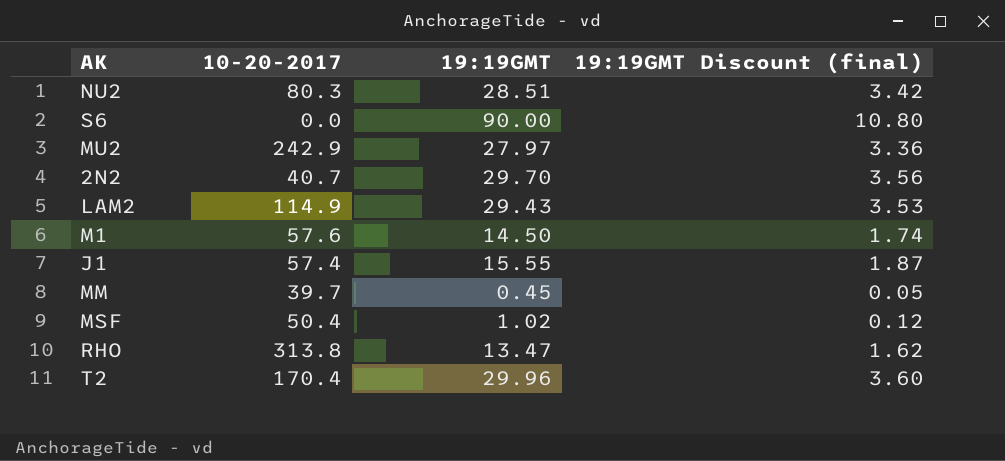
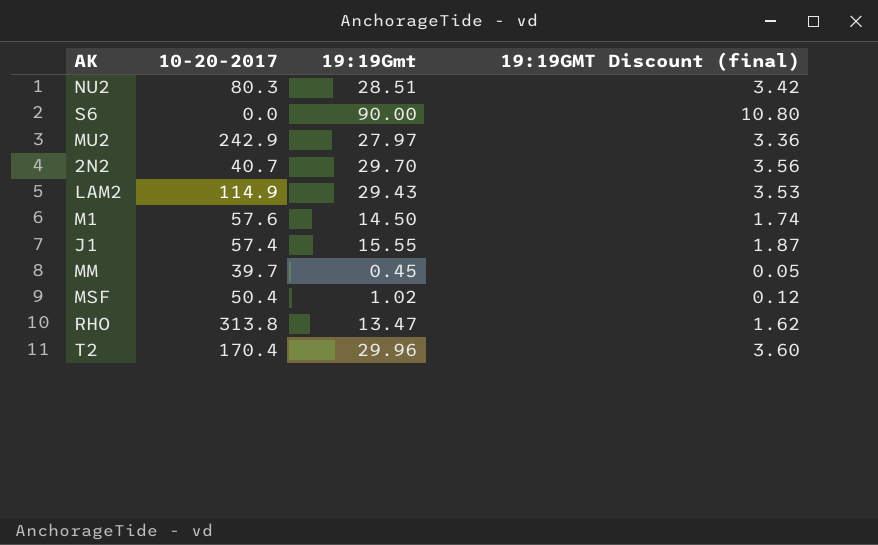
column name: 19:19GMT -> 19:19Gmt

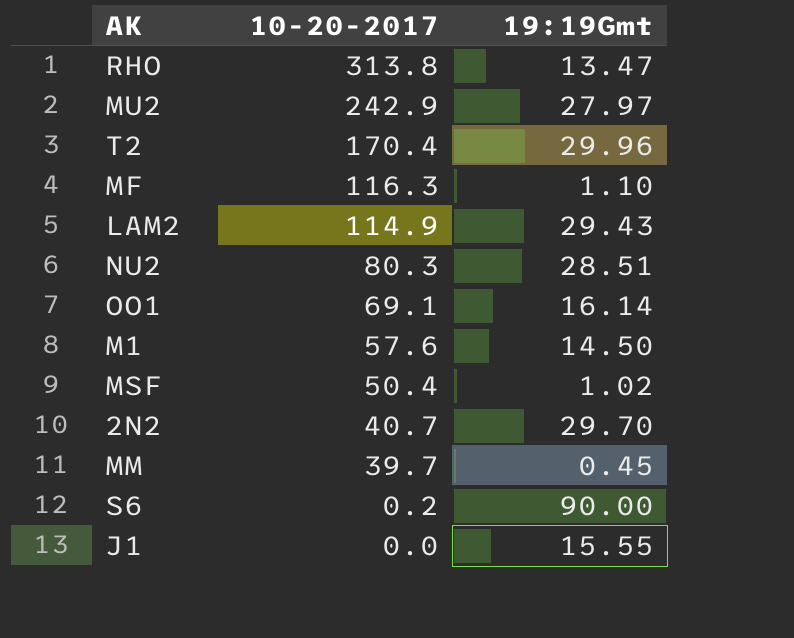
row order: none -> 10-20-2017 descending
column 19:19GMT Discount (final) | formula: [19:19Gmt] * 0.12 -> none
row MF: none -> 116.3 | 1.10
row OO1: none -> 69.1 | 16.14
S6 | 10-20-2017: 0.0 -> 0.2
J1 | 10-20-2017: 57.4 -> 0.0

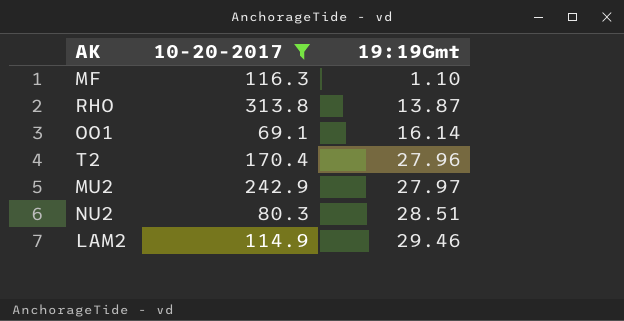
filter: none -> 10-20-2017 >= 69.1
row order: 10-20-2017 descending -> 19:19Gmt ascending
RHO | 19:19Gmt: 13.47 -> 13.87
T2 | 19:19Gmt: 29.96 -> 27.96
LAM2 | 19:19Gmt: 29.43 -> 29.46

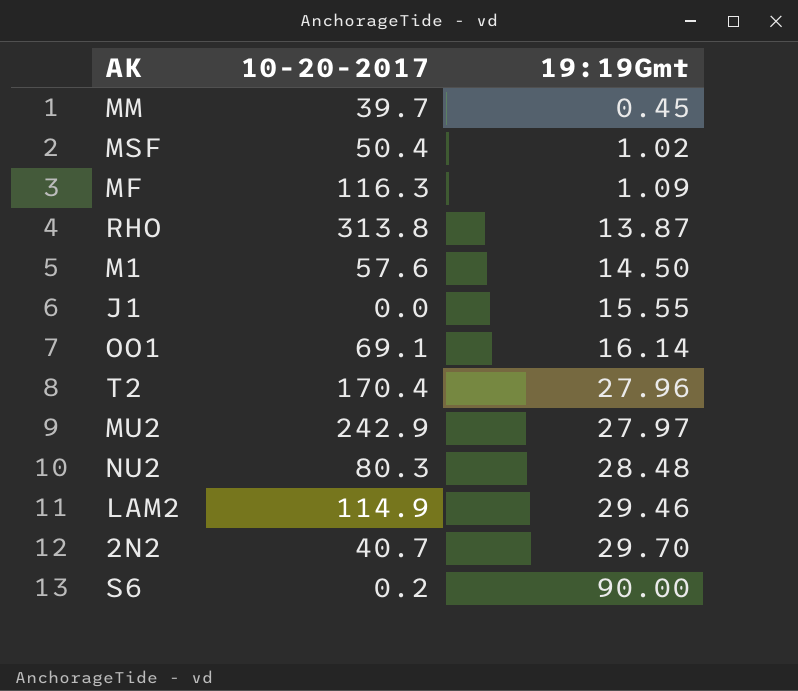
filter: 10-20-2017 >= 69.1 -> none
MF | 19:19Gmt: 1.10 -> 1.09
NU2 | 19:19Gmt: 28.51 -> 28.48

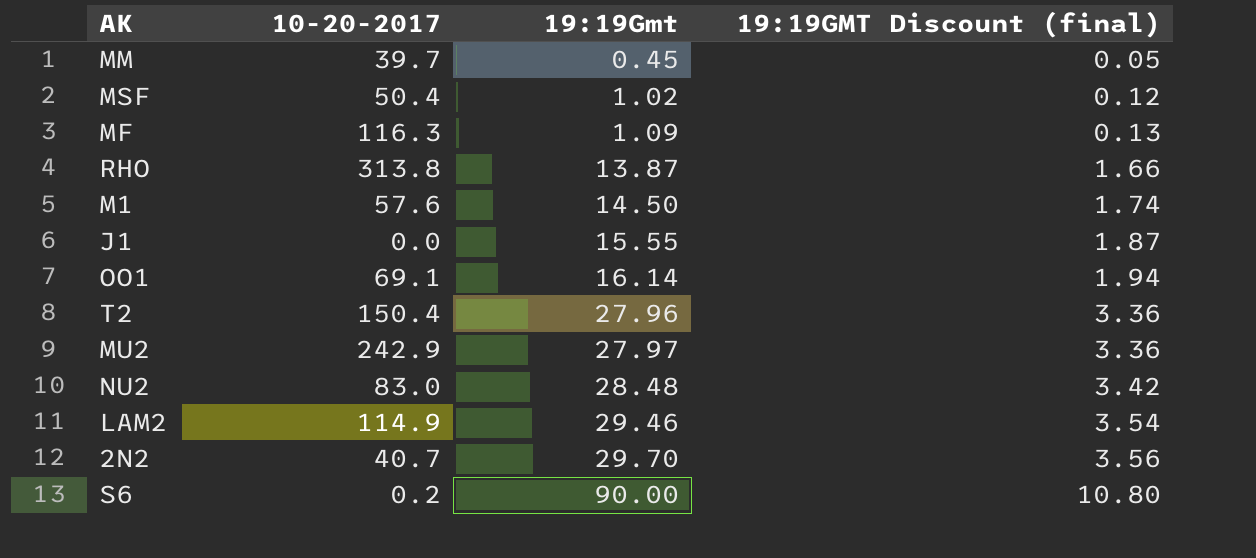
column 19:19GMT Discount (final) | formula: none -> [19:19Gmt] * 0.12
T2 | 10-20-2017: 170.4 -> 150.4
NU2 | 10-20-2017: 80.3 -> 83.0

